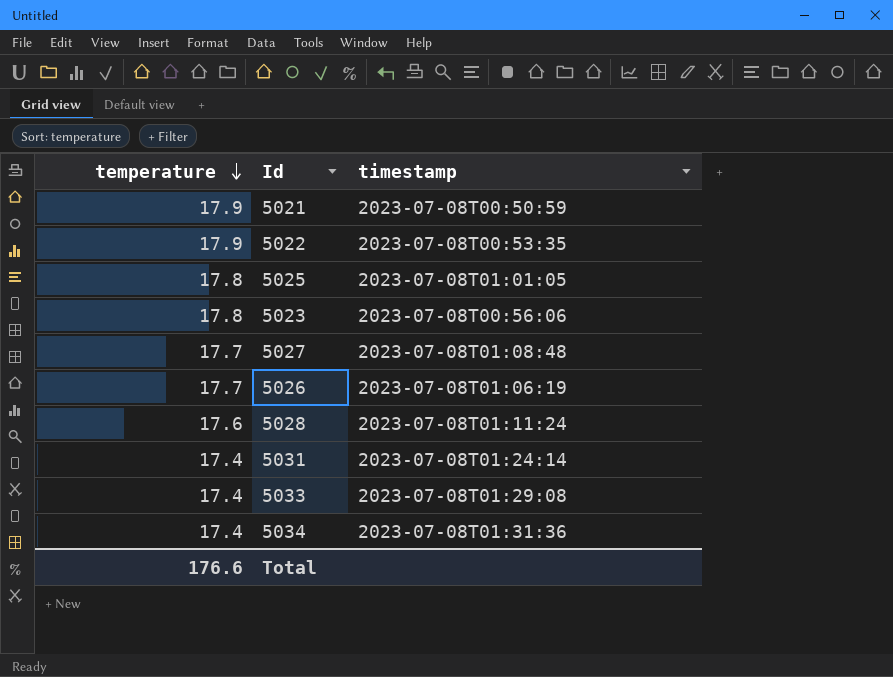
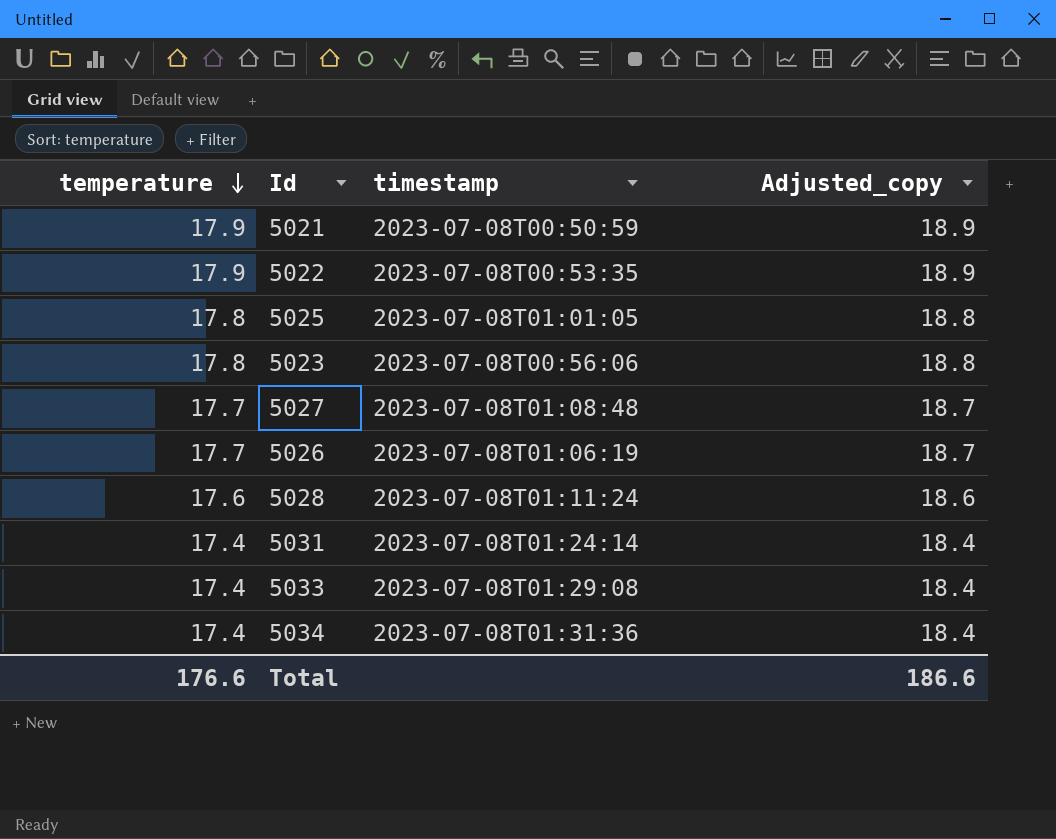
column Adjusted_copy | formula: none -> [temperature] + 1

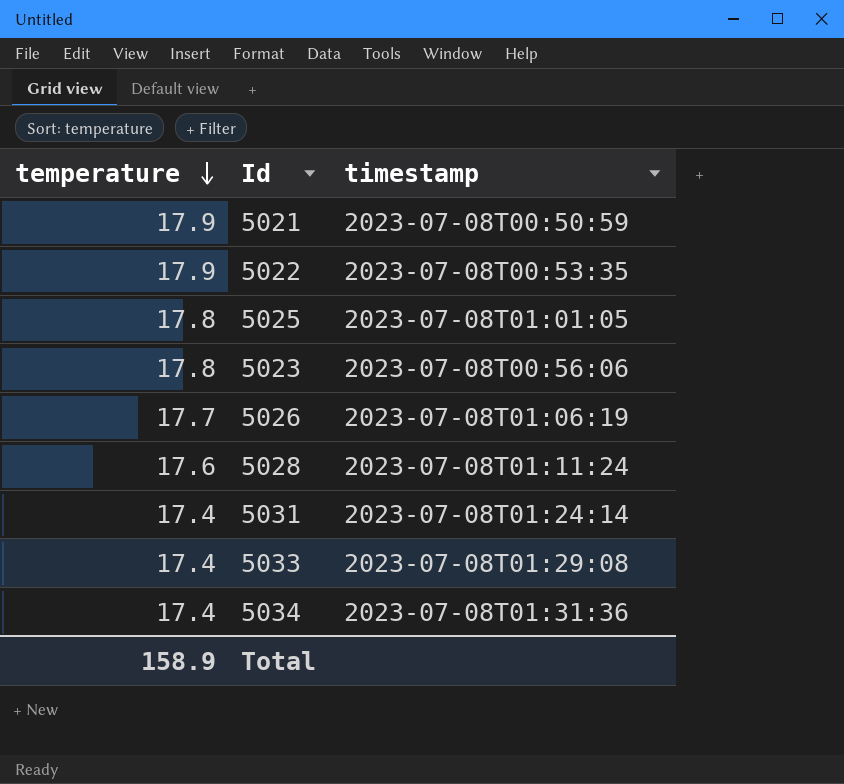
column Adjusted_copy | formula: [temperature] + 1 -> none
row 5027: 17.7 | 2023-07-08T01:08:48 | 18.7 -> none
Total | temperature: 176.6 -> 158.9

